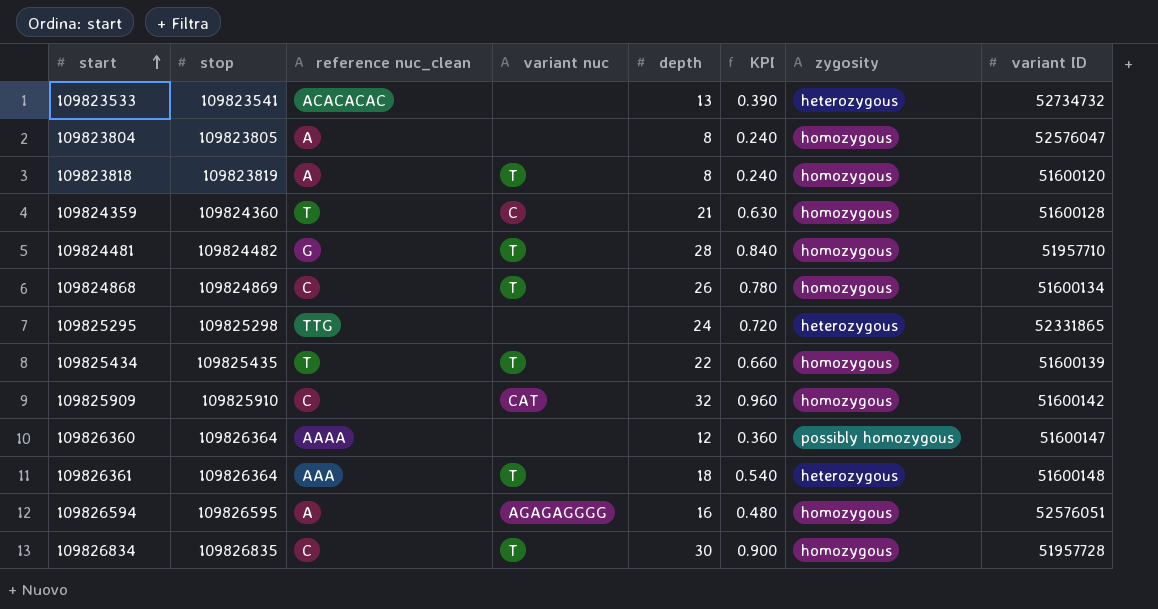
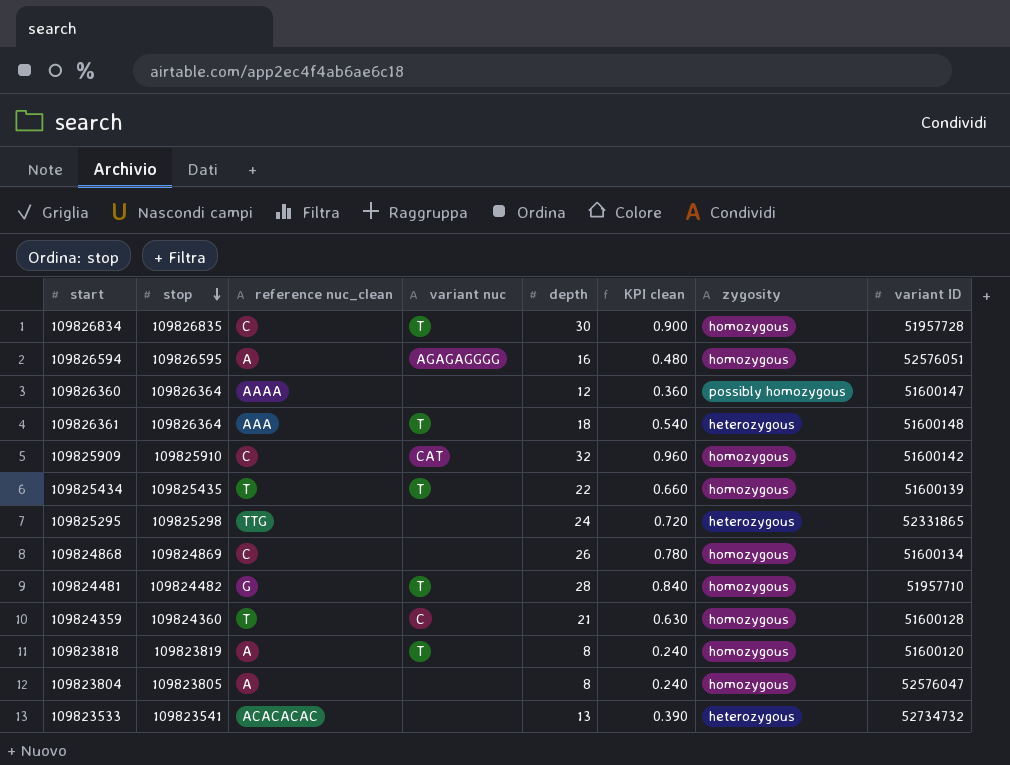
row order: start ascending -> stop descending
column name: KPI -> KPI clean
109824868 | variant nuc: T -> none

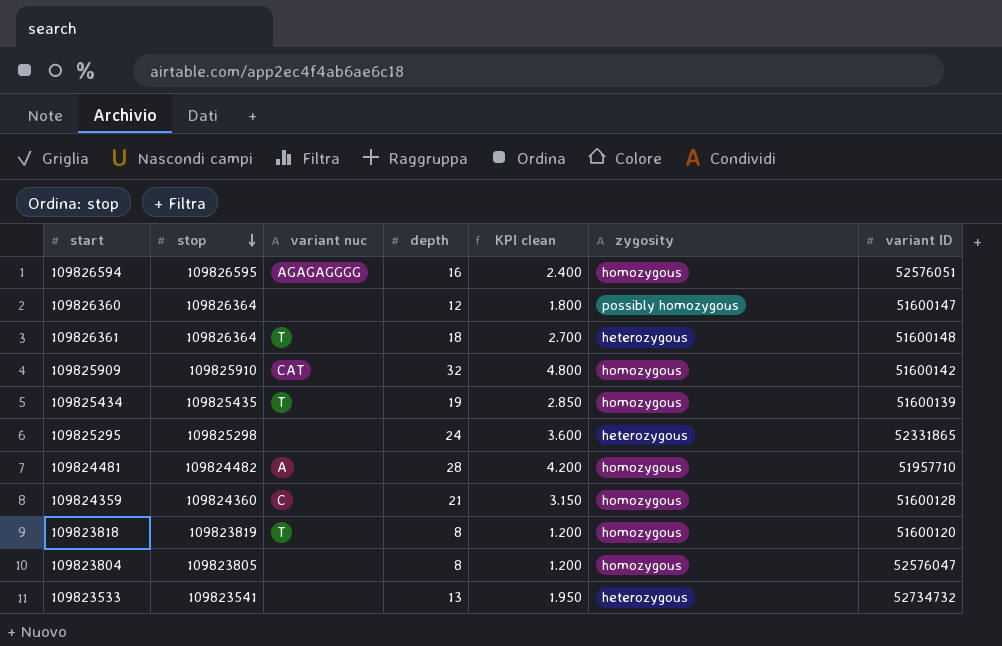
column reference nuc_clean | position: 3 -> none
column KPI clean | formula: [depth] * 0.03 -> [depth] * 0.15
row 109826834: 109826835 | C | T | 30 | 0.900 | homozygous | 51957728 -> none
row 109824868: 109824869 | C | none | 26 | 0.780 | homozygous | 51600134 -> none
109825434 | depth: 22 -> 19
109824481 | variant nuc: T -> A

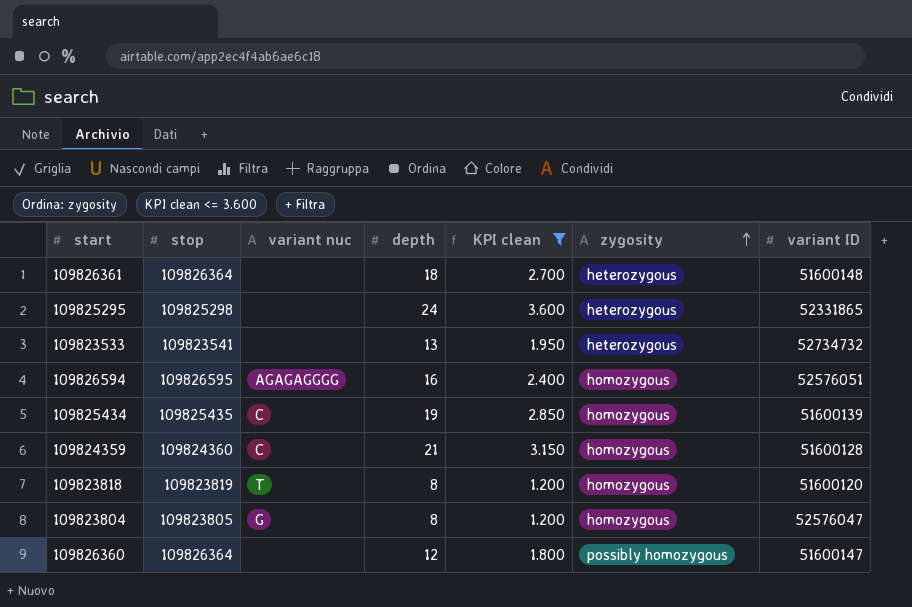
filter: none -> KPI clean <= 3.600
row order: stop descending -> zygosity ascending
109826361 | variant nuc: T -> none
109825434 | variant nuc: T -> C
109823804 | variant nuc: none -> G

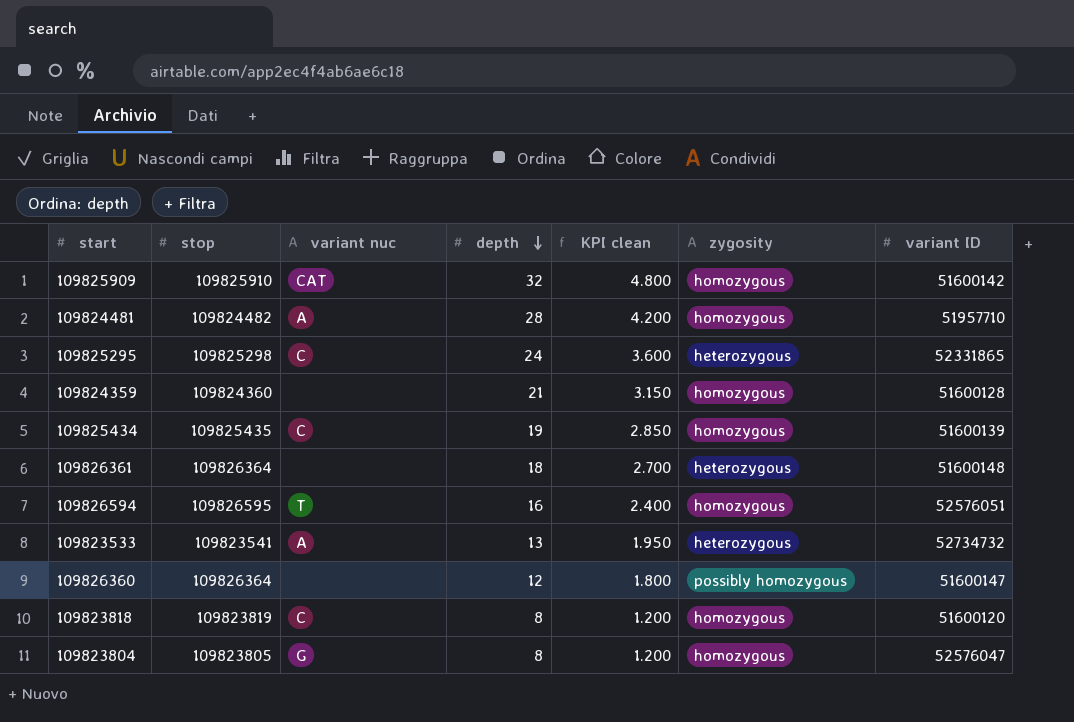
filter: KPI clean <= 3.600 -> none
row order: zygosity ascending -> depth descending
109825295 | variant nuc: none -> C
109824359 | variant nuc: C -> none
109826594 | variant nuc: AGAGAGGGG -> T
109823533 | variant nuc: none -> A
109823818 | variant nuc: T -> C

